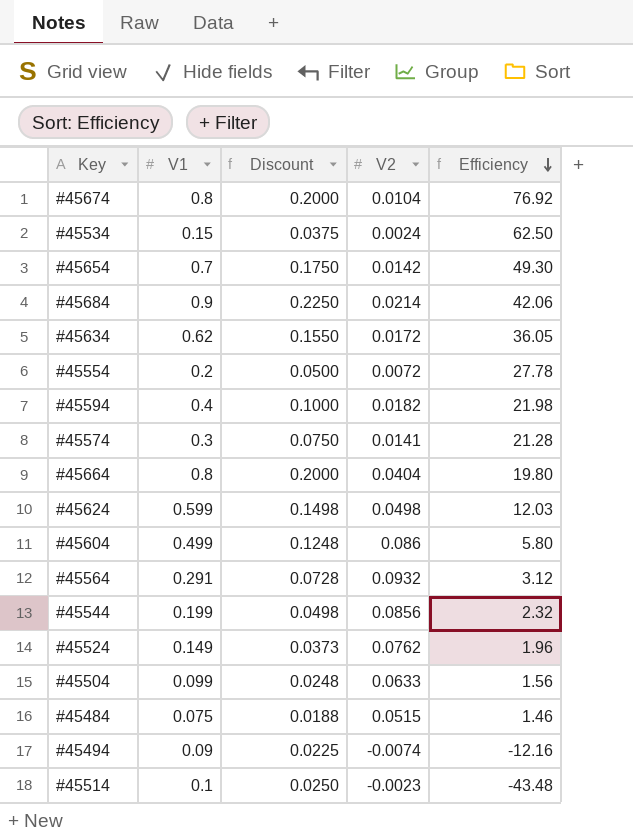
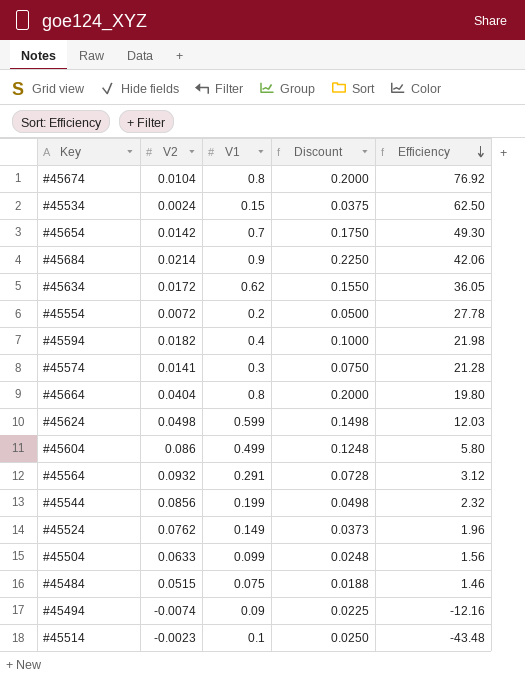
column V2 | position: 4 -> 2

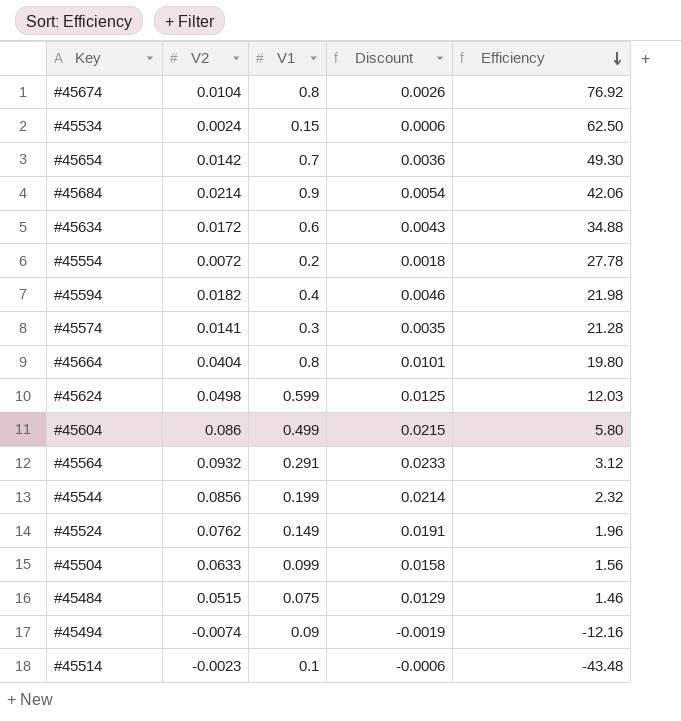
column Discount | formula: [V1] * 0.25 -> [V2] * 0.25
#45634 | V1: 0.62 -> 0.6
#45634 | Efficiency: 36.05 -> 34.88

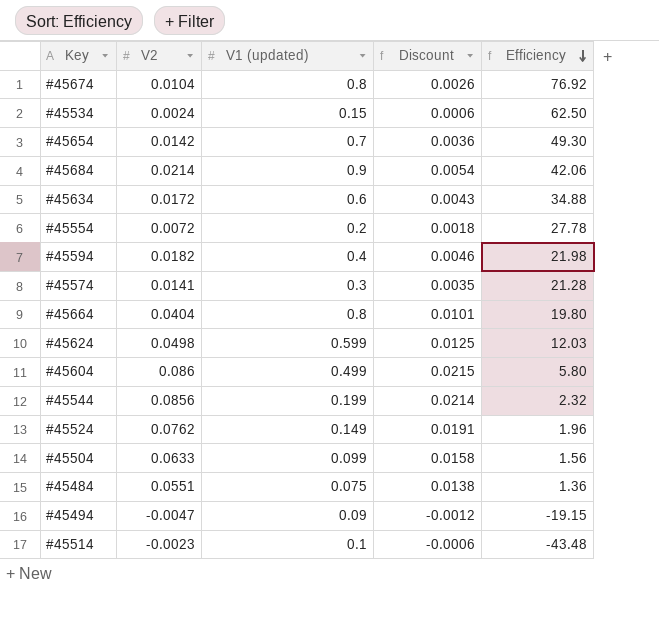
column name: V1 -> V1 (updated)
row #45564: 0.0932 | 0.291 | 0.0233 | 3.12 -> none
#45484 | V2: 0.0515 -> 0.0551
#45484 | Discount: 0.0129 -> 0.0138
#45484 | Efficiency: 1.46 -> 1.36
#45494 | V2: -0.0074 -> -0.0047
#45494 | Discount: -0.0019 -> -0.0012
#45494 | Efficiency: -12.16 -> -19.15

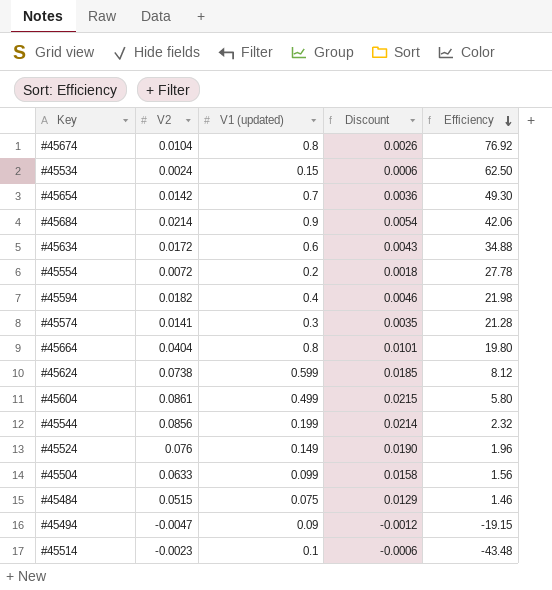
#45624 | V2: 0.0498 -> 0.0738
#45624 | Discount: 0.0125 -> 0.0185
#45624 | Efficiency: 12.03 -> 8.12
#45604 | V2: 0.086 -> 0.0861
#45524 | V2: 0.0762 -> 0.076
#45524 | Discount: 0.0191 -> 0.0190
#45484 | V2: 0.0551 -> 0.0515
#45484 | Discount: 0.0138 -> 0.0129
#45484 | Efficiency: 1.36 -> 1.46

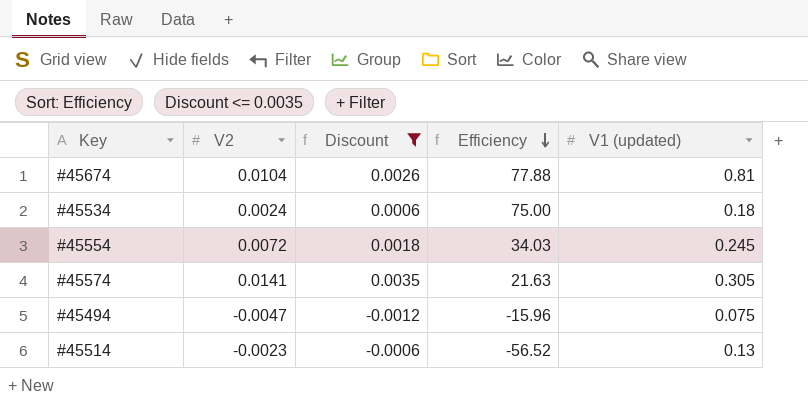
filter: none -> Discount <= 0.0035
column V1 (updated) | position: 3 -> 5
#45674 | Efficiency: 76.92 -> 77.88
#45674 | V1 (updated): 0.8 -> 0.81
#45534 | Efficiency: 62.50 -> 75.00
#45534 | V1 (updated): 0.15 -> 0.18
#45554 | Efficiency: 27.78 -> 34.03
#45554 | V1 (updated): 0.2 -> 0.245
#45574 | Efficiency: 21.28 -> 21.63
#45574 | V1 (updated): 0.3 -> 0.305
#45494 | Efficiency: -19.15 -> -15.96
#45494 | V1 (updated): 0.09 -> 0.075
#45514 | Efficiency: -43.48 -> -56.52
#45514 | V1 (updated): 0.1 -> 0.13

